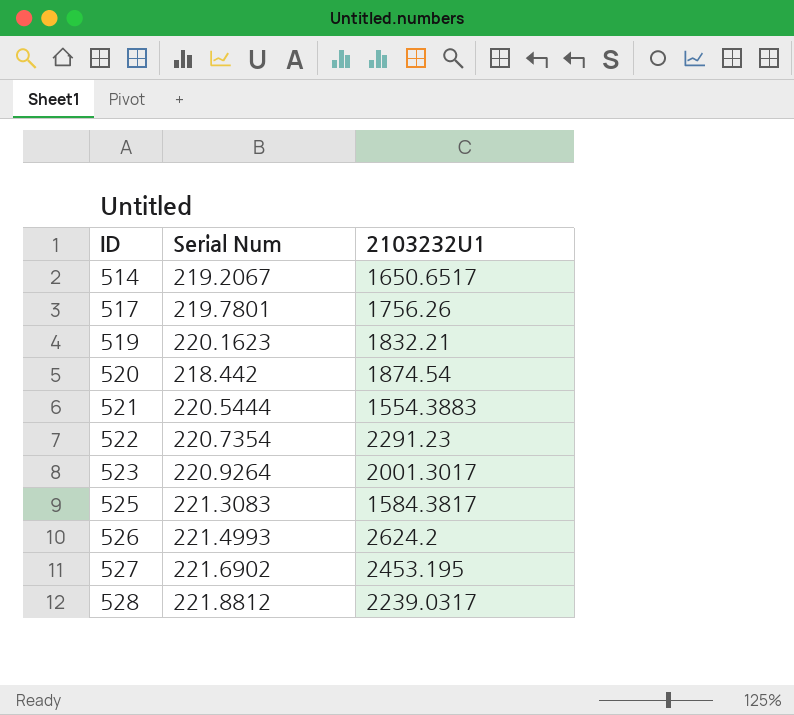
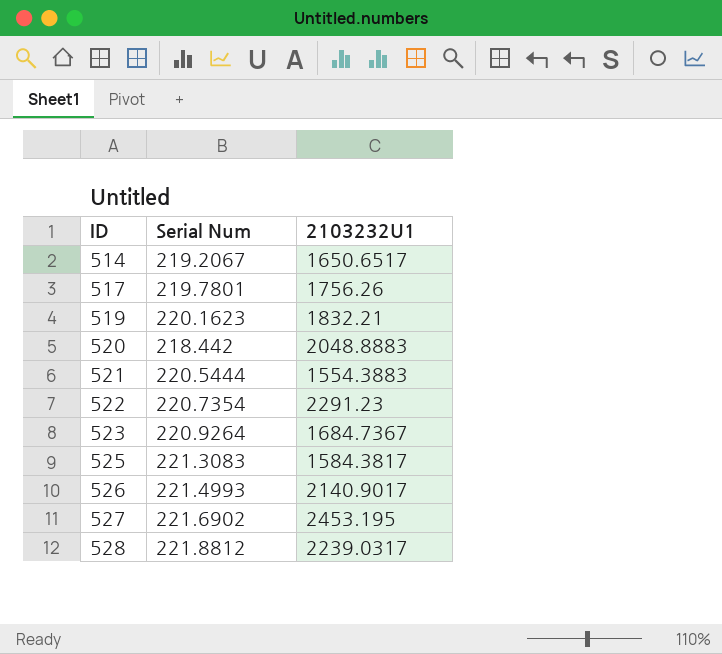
520 | 2103232U1: 1874.54 -> 2048.8883
523 | 2103232U1: 2001.3017 -> 1684.7367
526 | 2103232U1: 2624.2 -> 2140.9017

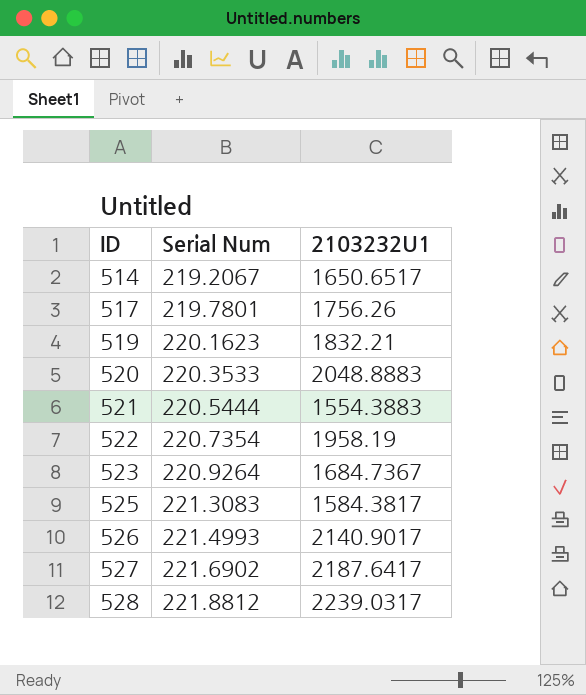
520 | Serial Num: 218.442 -> 220.3533
522 | 2103232U1: 2291.23 -> 1958.19
527 | 2103232U1: 2453.195 -> 2187.6417

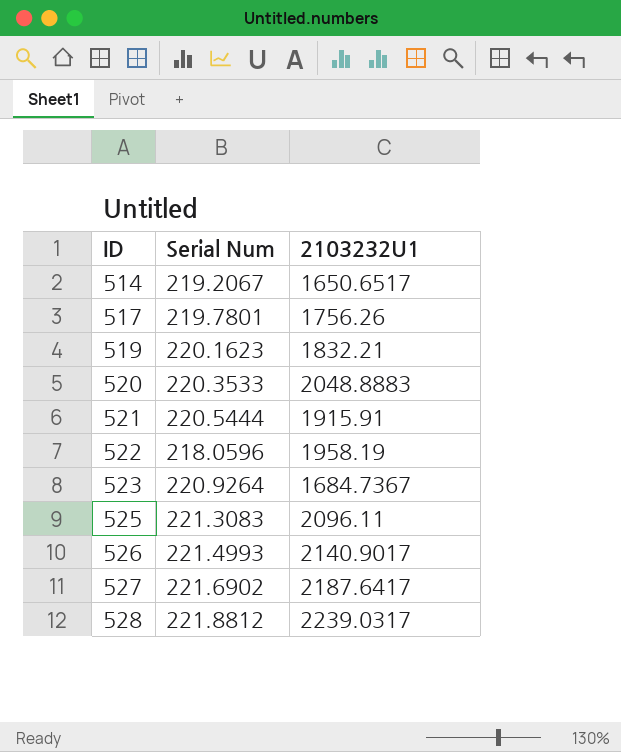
521 | 2103232U1: 1554.3883 -> 1915.91
522 | Serial Num: 220.7354 -> 218.0596
525 | 2103232U1: 1584.3817 -> 2096.11

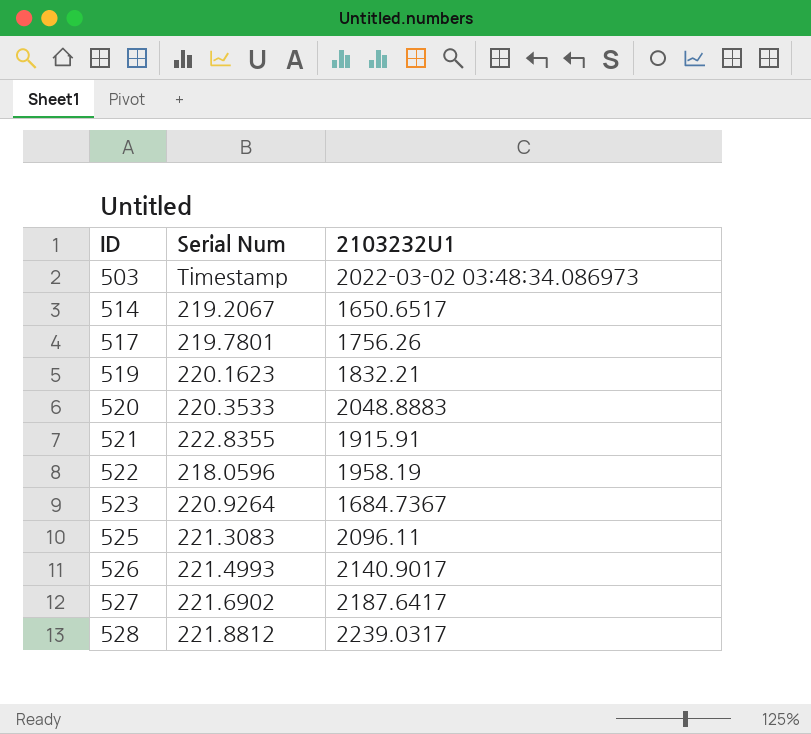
row 503: none -> Timestamp | 2022-03-02 03:48:34.086973
521 | Serial Num: 220.5444 -> 222.8355

